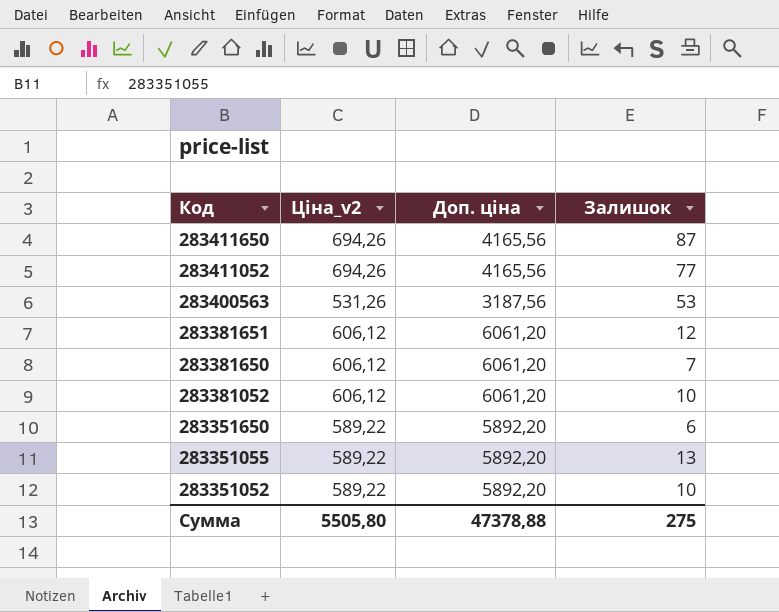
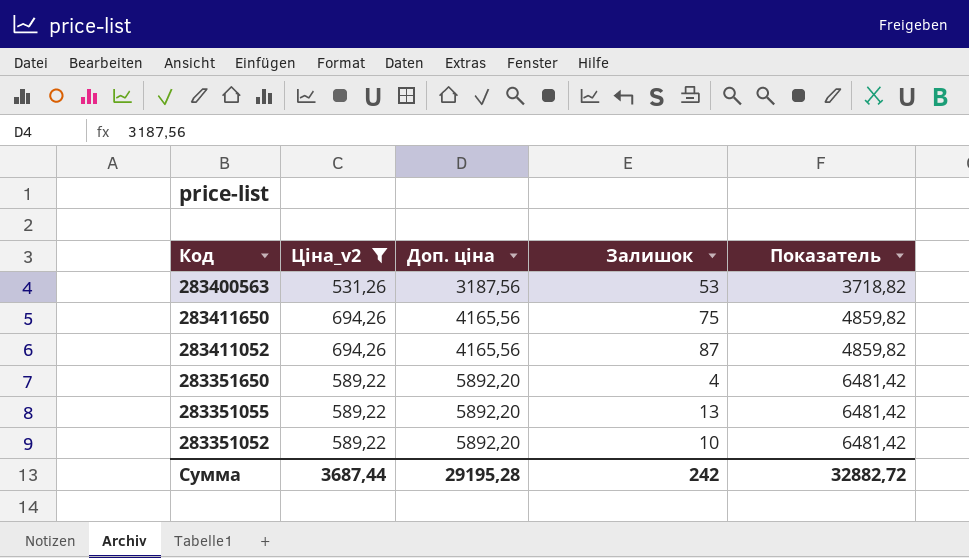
filter: none -> Ціна_v2 != 606,12
row order: Код descending -> Доп. ціна ascending
column Показатель | formula: none -> [Ціна_v2] + [Доп. ціна]
283411650 | Залишок: 87 -> 75
283411052 | Залишок: 77 -> 87
283351650 | Залишок: 6 -> 4
Сумма | Ціна_v2: 5505,80 -> 3687,44
Сумма | Доп. ціна: 47378,88 -> 29195,28
Сумма | Залишок: 275 -> 242

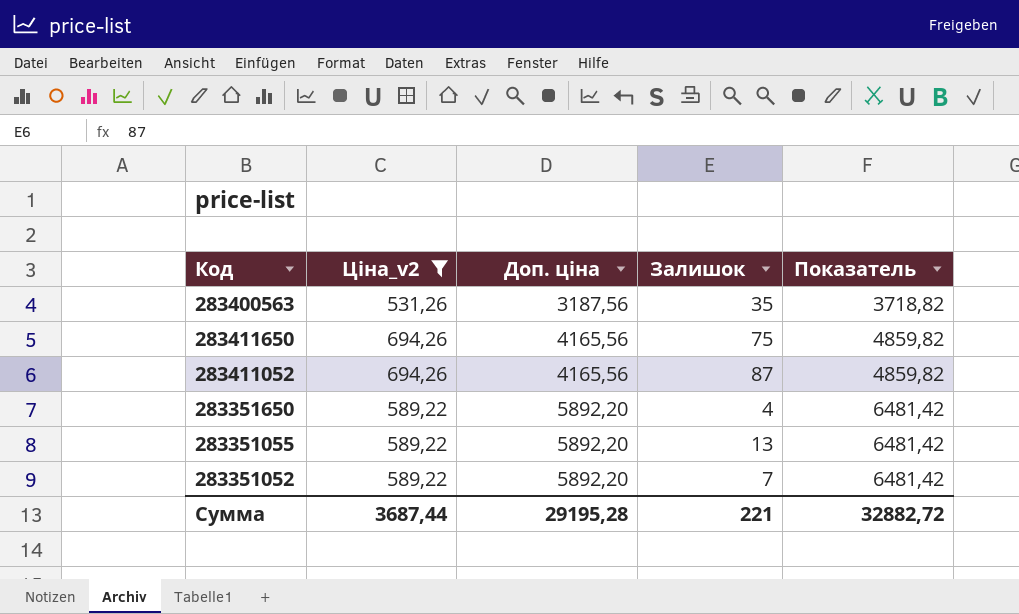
283400563 | Залишок: 53 -> 35
283351052 | Залишок: 10 -> 7
Сумма | Залишок: 242 -> 221

